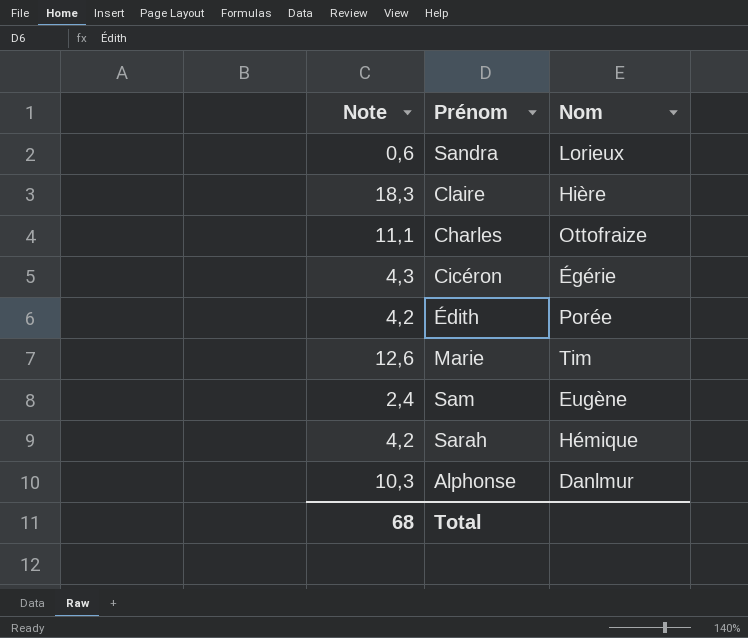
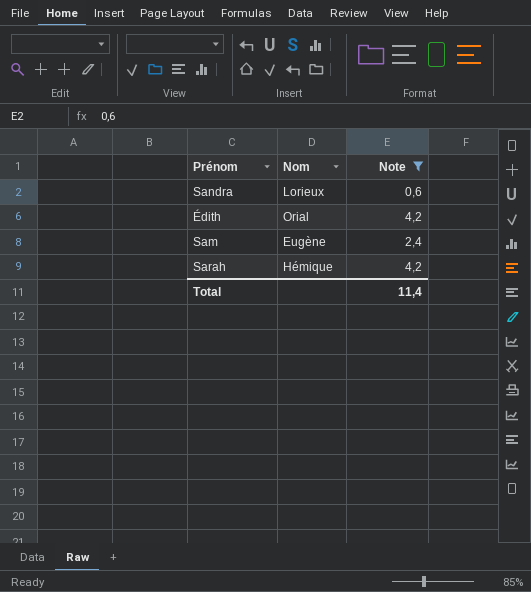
filter: none -> Note <= 4,2
column Note | position: 1 -> 3
Édith | Nom: Porée -> Orial
Total | Note: 68 -> 11,4

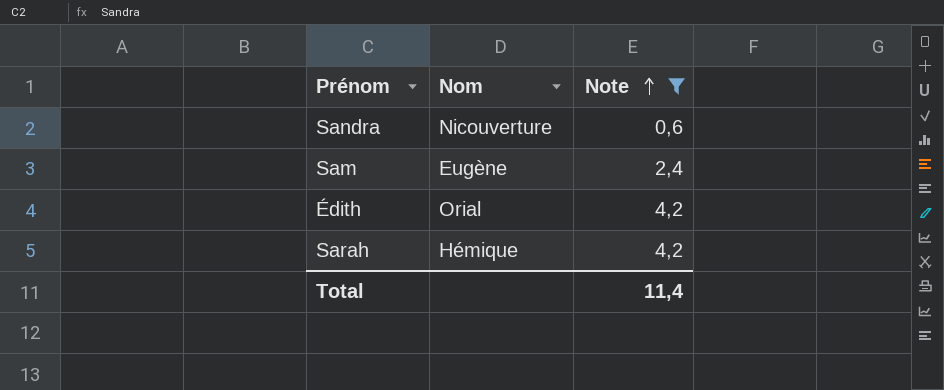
row order: none -> Note ascending
Sandra | Nom: Lorieux -> Nicouverture

